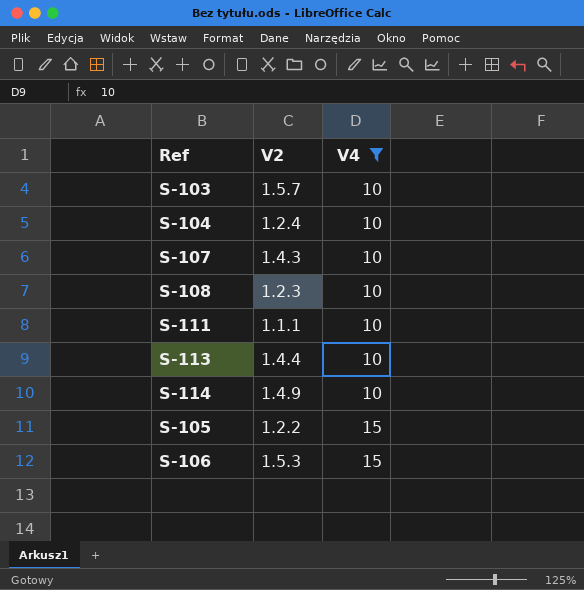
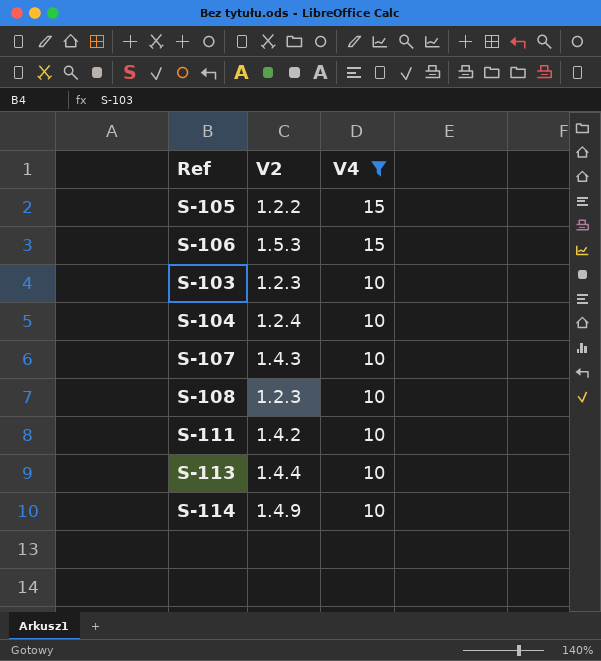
row order: V4 ascending -> V4 descending
S-103 | V2: 1.5.7 -> 1.2.3
S-111 | V2: 1.1.1 -> 1.4.2

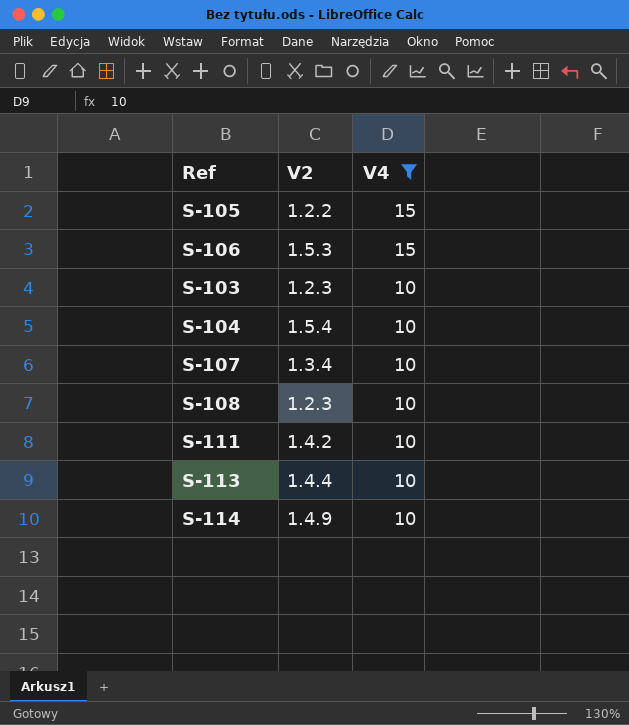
S-104 | V2: 1.2.4 -> 1.5.4
S-107 | V2: 1.4.3 -> 1.3.4

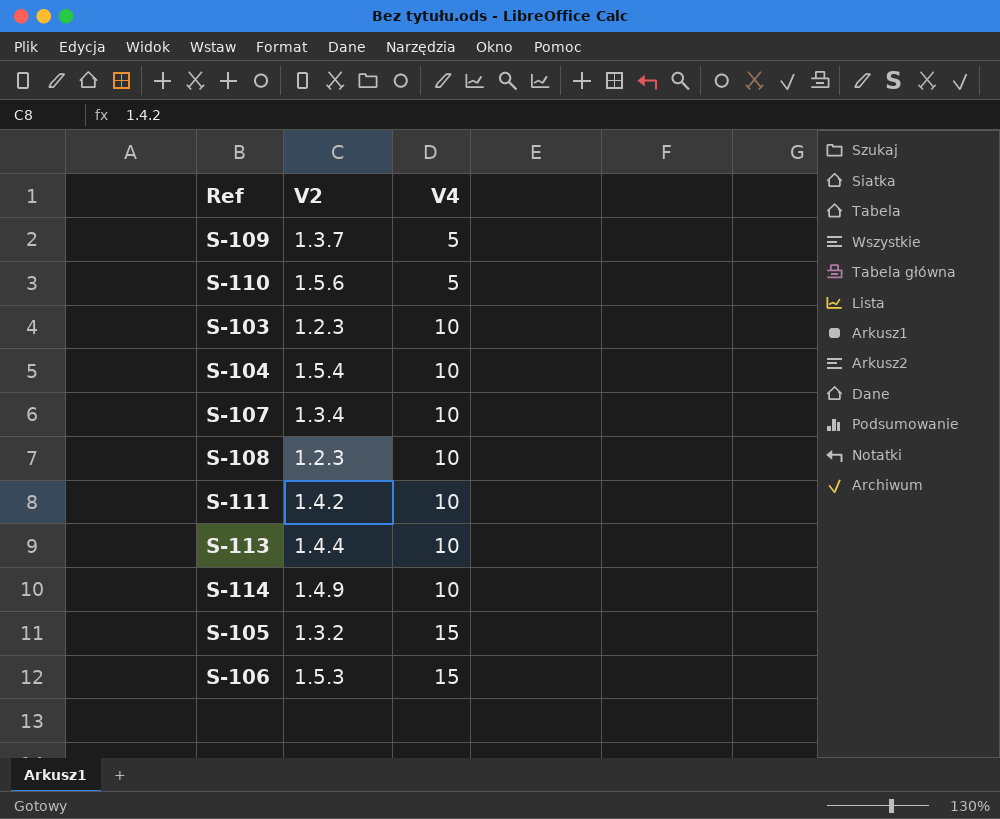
filter: V4 != 5 -> none
row order: V4 descending -> V4 ascending
S-105 | V2: 1.2.2 -> 1.3.2

